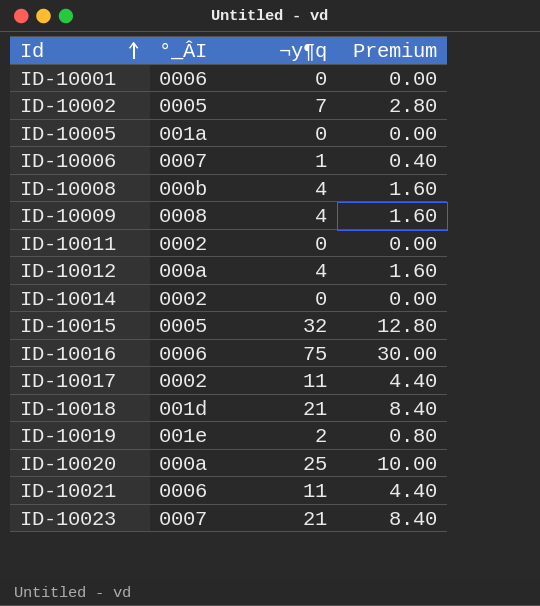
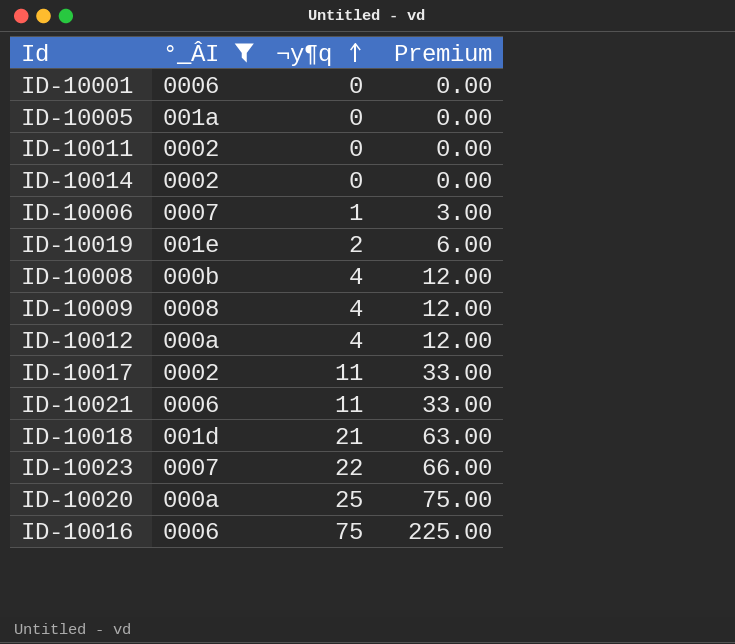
filter: none -> °_ÂI != 0005
row order: Id ascending -> ¬y¶q ascending
column Premium | formula: [¬y¶q] * 0.4 -> [¬y¶q] * 3
ID-10023 | ¬y¶q: 21 -> 22

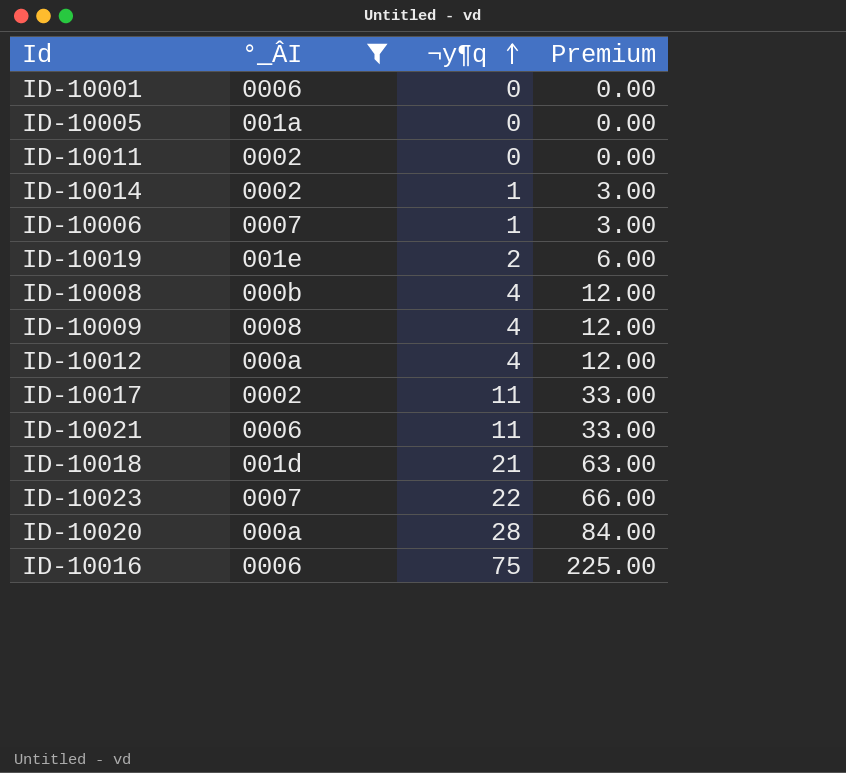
ID-10014 | ¬y¶q: 0 -> 1
ID-10014 | Premium: 0.00 -> 3.00
ID-10020 | ¬y¶q: 25 -> 28
ID-10020 | Premium: 75.00 -> 84.00

